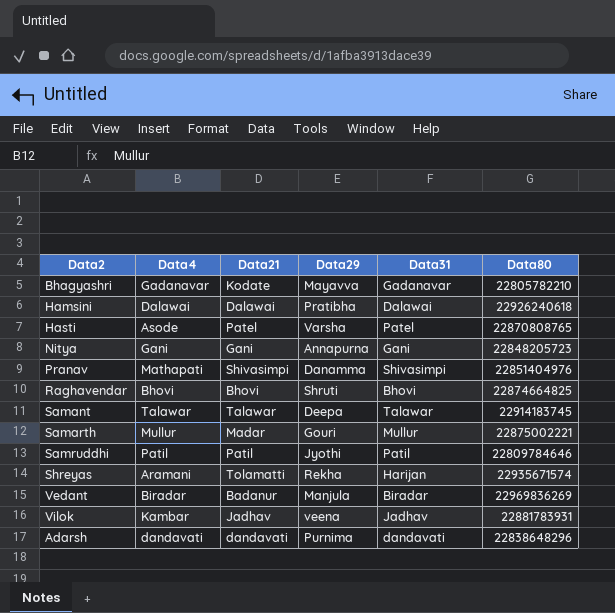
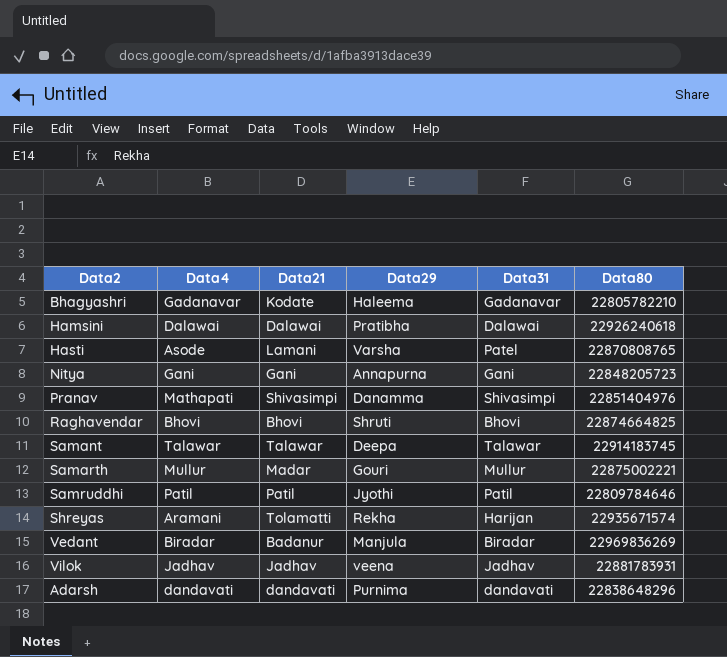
Bhagyashri | Data29: Mayavva -> Haleema
Hasti | Data21: Patel -> Lamani
Vilok | Data4: Kambar -> Jadhav

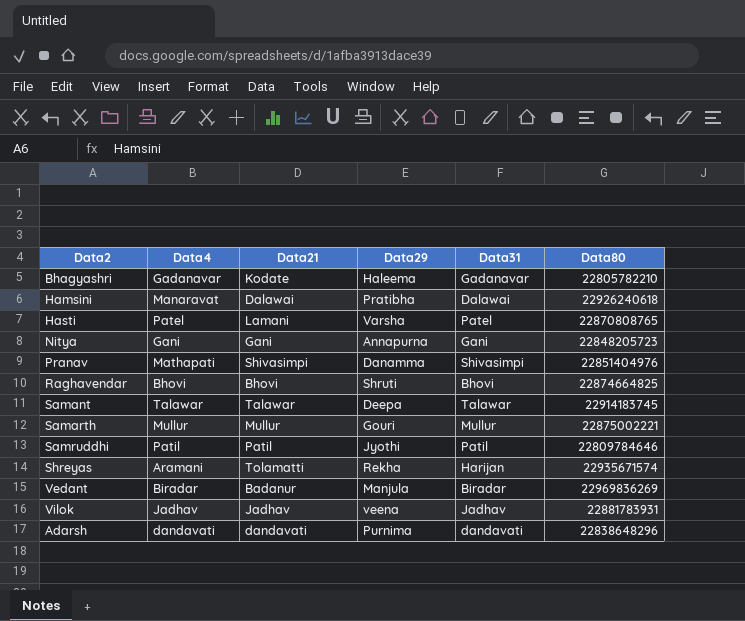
Hamsini | Data4: Dalawai -> Manaravat
Hasti | Data4: Asode -> Patel
Samarth | Data21: Madar -> Mullur

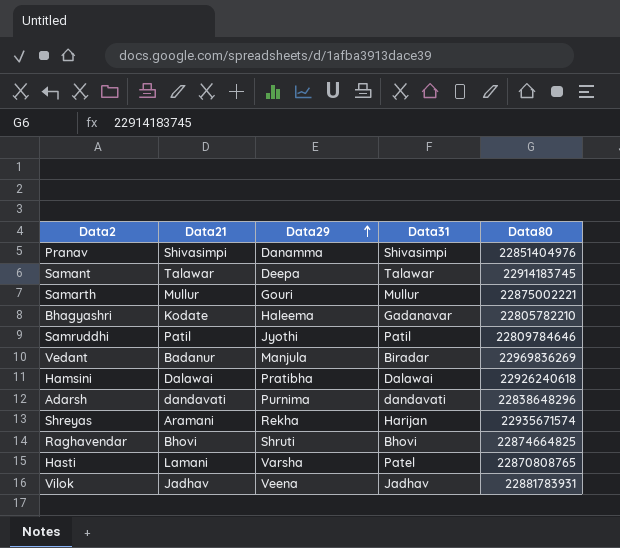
row order: none -> Data29 ascending
column Data4 | position: 2 -> none
row Nitya: Gani | Gani | Annapurna | Gani | 22848205723 -> none
Shreyas | Data21: Tolamatti -> Aramani
Vilok | Data29: veena -> Veena

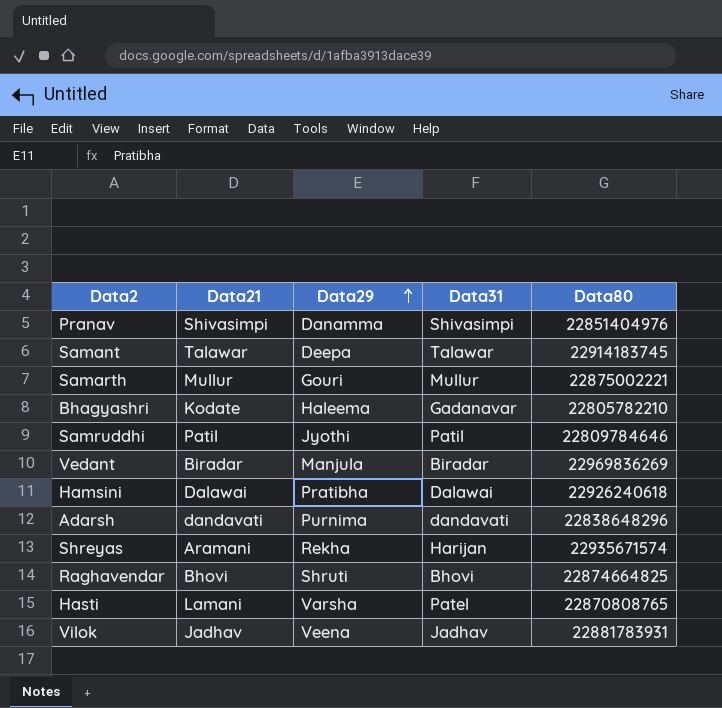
Vedant | Data21: Badanur -> Biradar

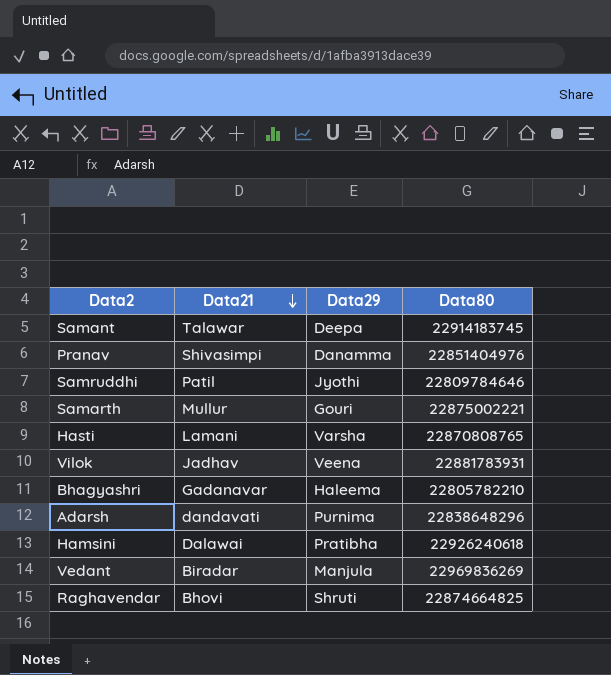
row order: Data29 ascending -> Data21 descending
column Data31 | position: 4 -> none
row Shreyas: Aramani | Rekha | Harijan | 22935671574 -> none
Bhagyashri | Data21: Kodate -> Gadanavar

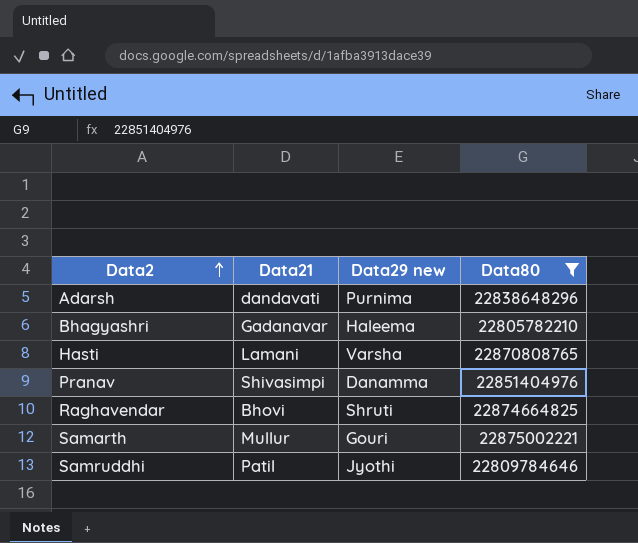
filter: none -> Data80 <= 22875002221
row order: Data21 descending -> Data2 ascending
column name: Data29 -> Data29 new

